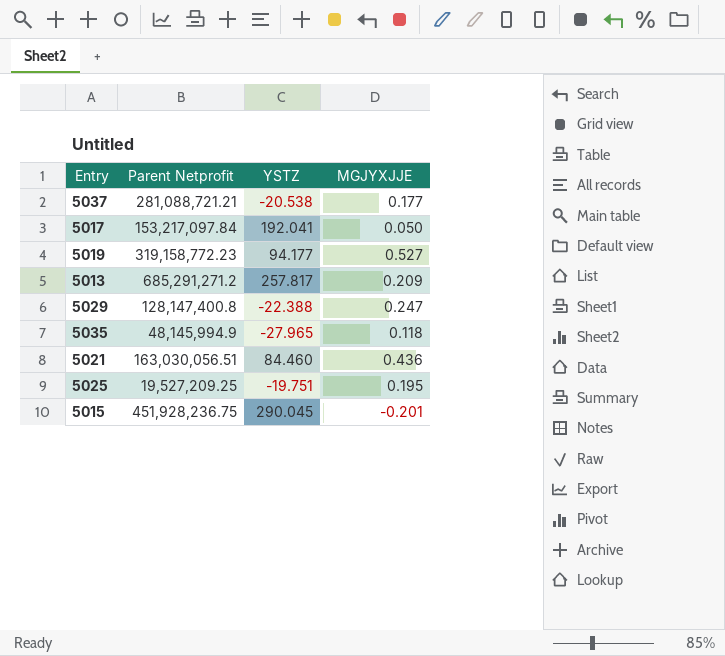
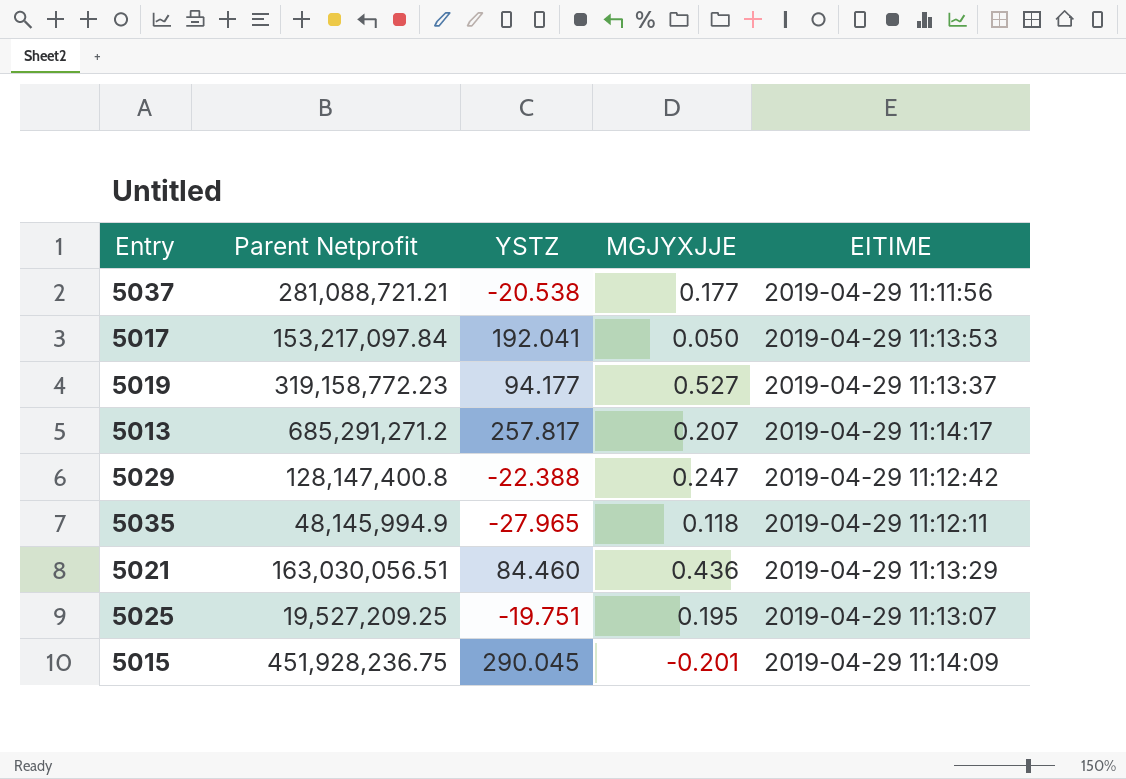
column EITIME | position: none -> 5
5013 | MGJYXJJE: 0.209 -> 0.207

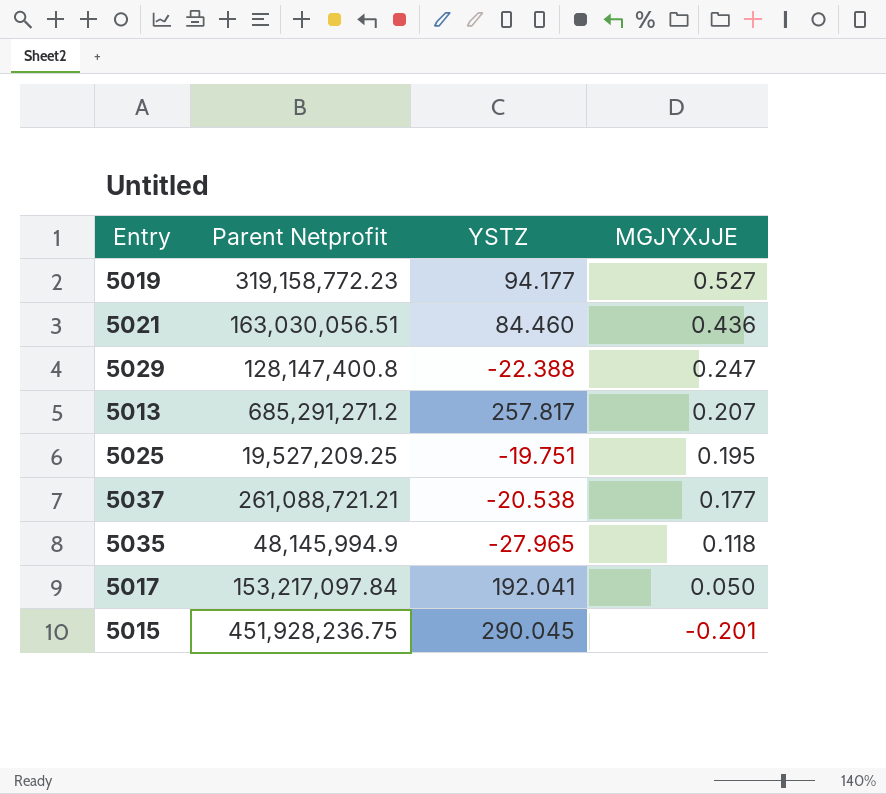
row order: none -> MGJYXJJE descending
column EITIME | position: 5 -> none
5037 | Parent Netprofit: 281,088,721.21 -> 261,088,721.21

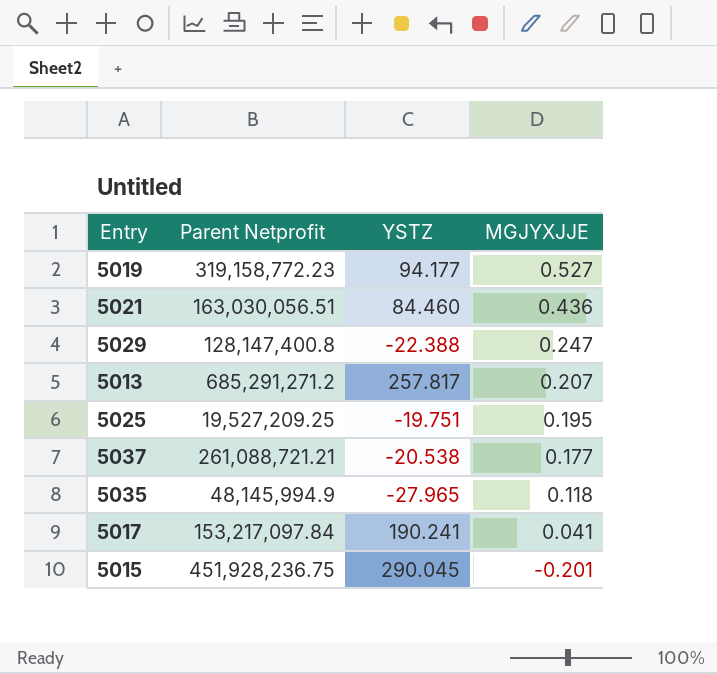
5017 | YSTZ: 192.041 -> 190.241
5017 | MGJYXJJE: 0.050 -> 0.041

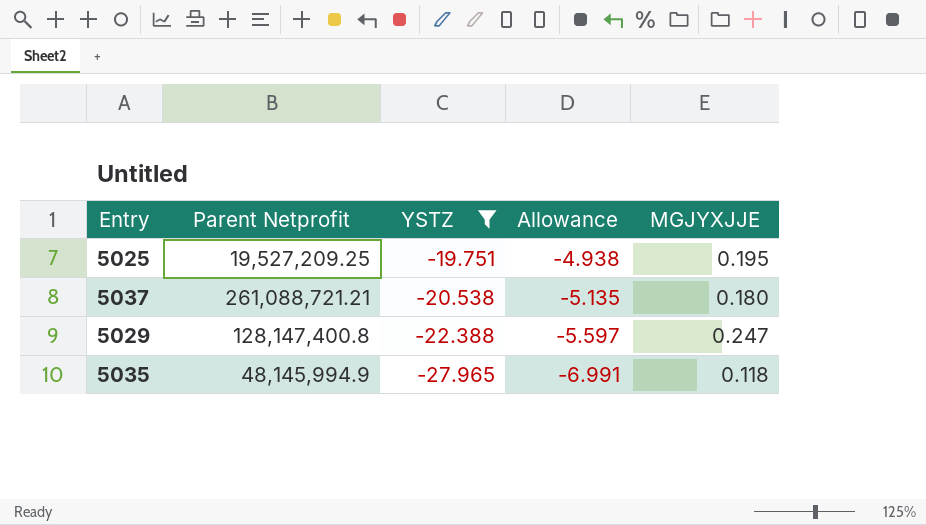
filter: none -> YSTZ <= -19.751
row order: MGJYXJJE descending -> YSTZ descending
column Allowance | formula: none -> [YSTZ] * 0.25
5037 | MGJYXJJE: 0.177 -> 0.180

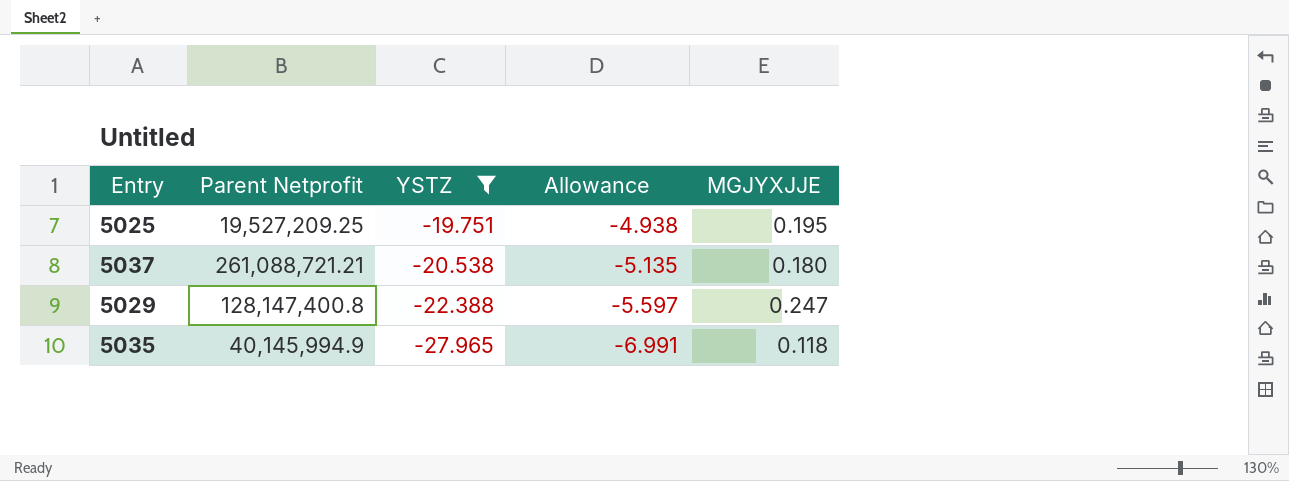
5035 | Parent Netprofit: 48,145,994.9 -> 40,145,994.9

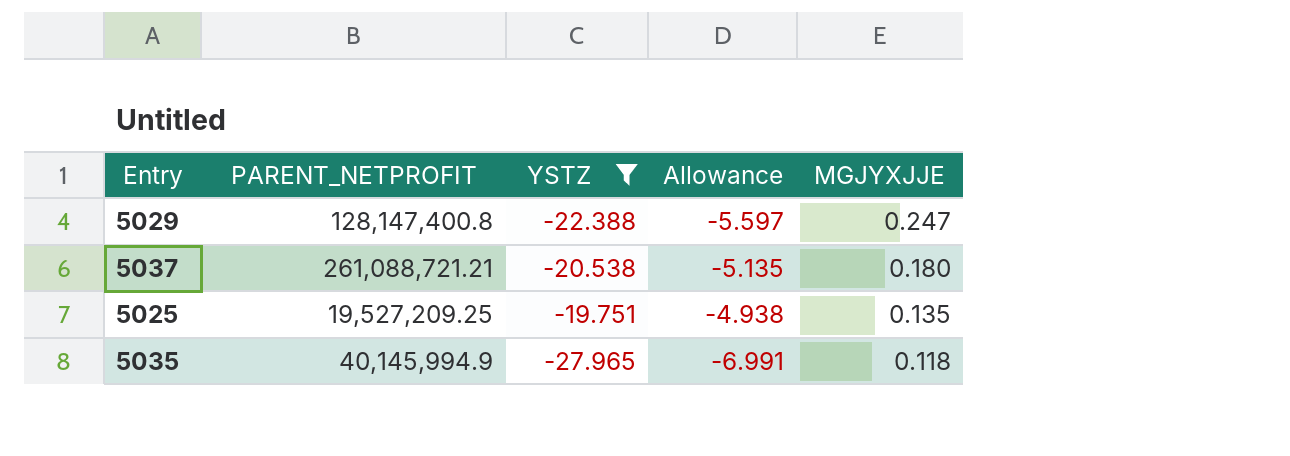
row order: YSTZ descending -> MGJYXJJE descending
column name: Parent Netprofit -> PARENT_NETPROFIT
5025 | MGJYXJJE: 0.195 -> 0.135

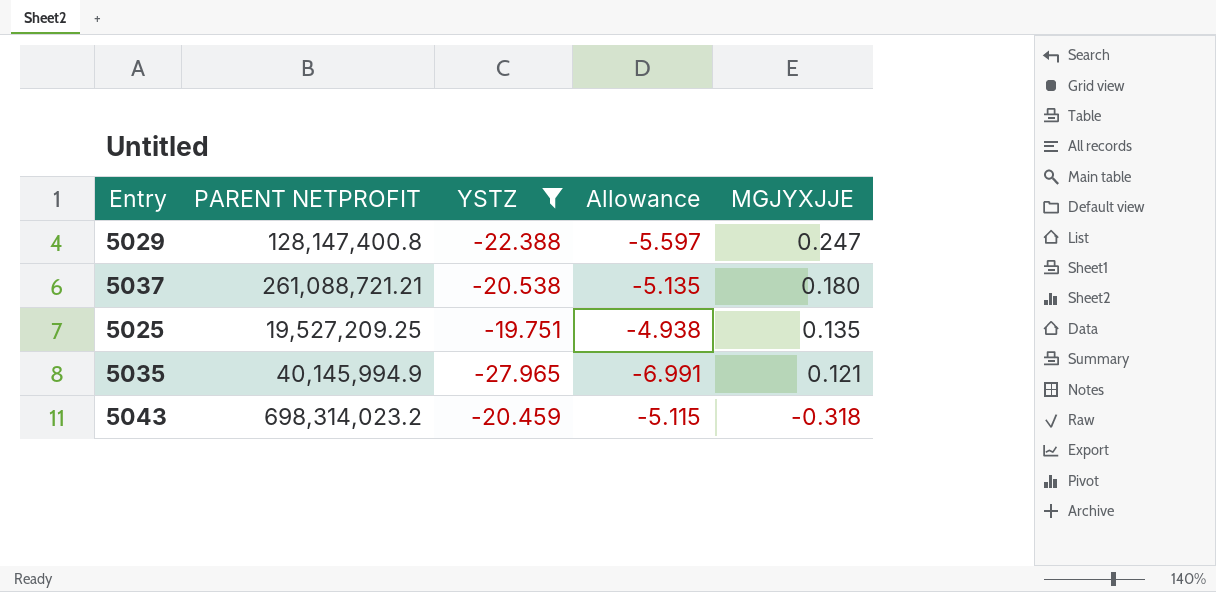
column name: PARENT_NETPROFIT -> PARENT NETPROFIT
5035 | MGJYXJJE: 0.118 -> 0.121
row 5043: none -> 698,314,023.2 | -20.459 | -5.115 | -0.318

